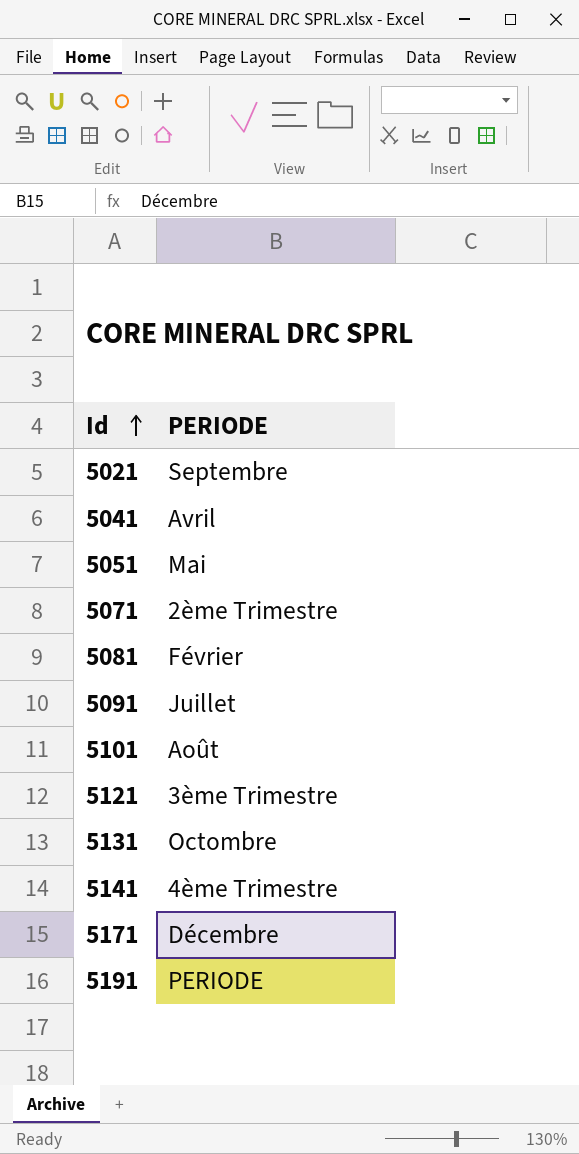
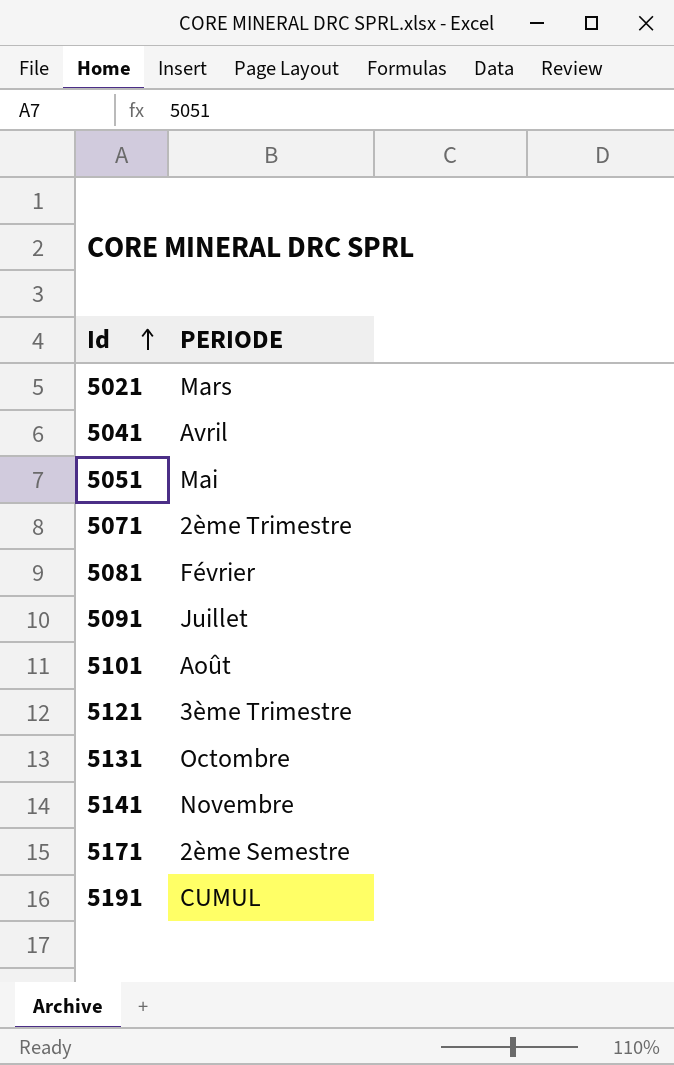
5021 | PERIODE: Septembre -> Mars
5141 | PERIODE: 4ème Trimestre -> Novembre
5171 | PERIODE: Décembre -> 2ème Semestre
5191 | PERIODE: PERIODE -> CUMUL

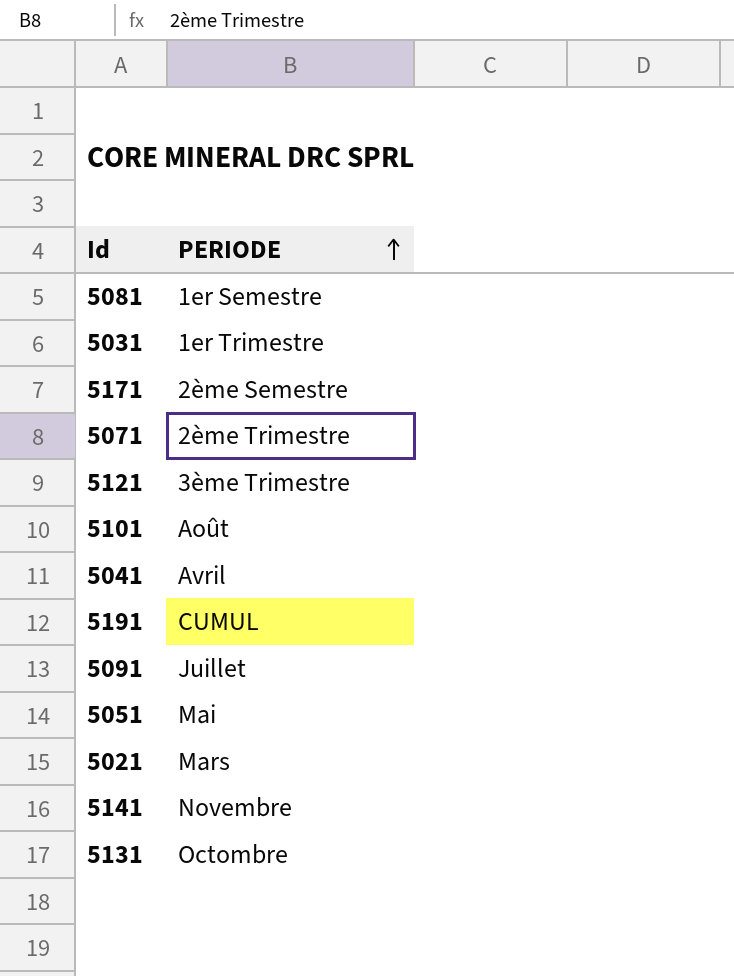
row order: Id ascending -> PERIODE ascending
5081 | PERIODE: Février -> 1er Semestre
row 5031: none -> 1er Trimestre

